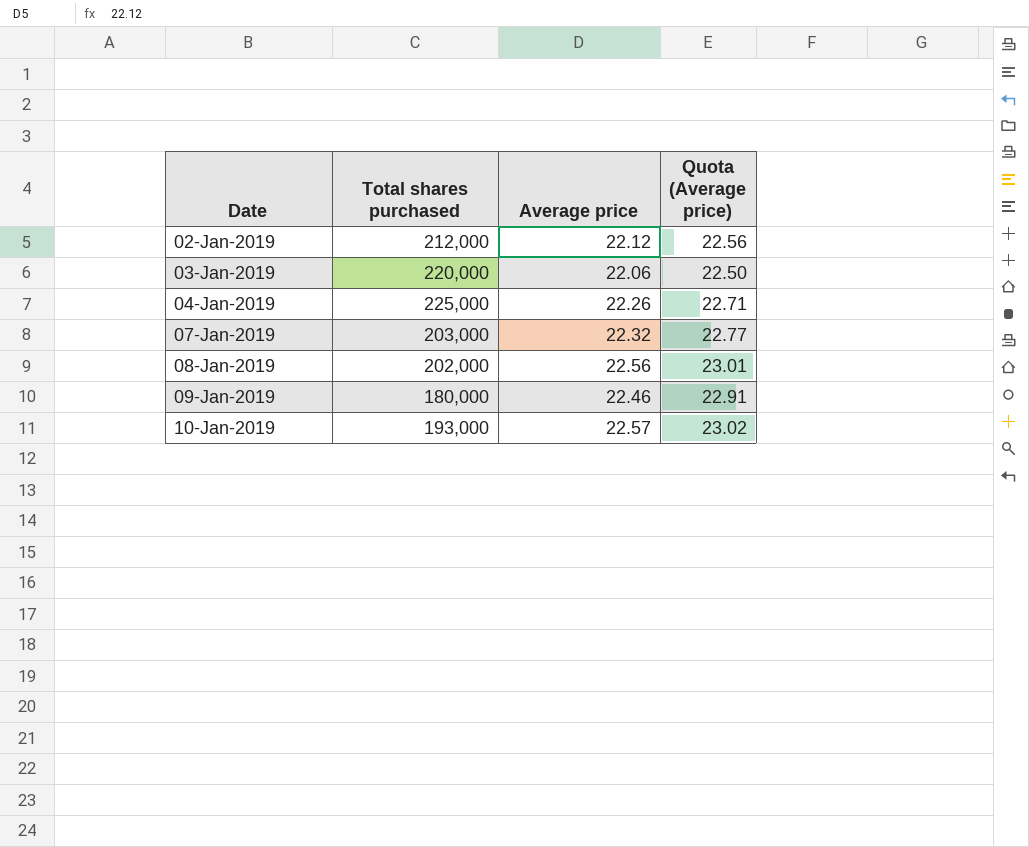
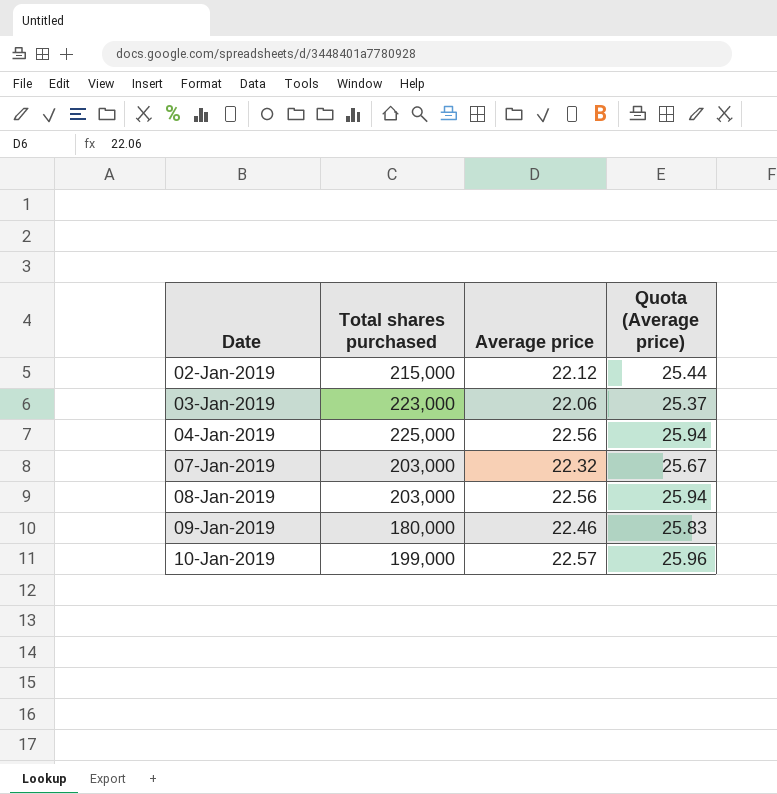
column Quota (Average price) | formula: [Average price] * 1.02 -> [Average price] * 1.15
02-Jan-2019 | Total shares purchased: 212,000 -> 215,000
03-Jan-2019 | Total shares purchased: 220,000 -> 223,000
04-Jan-2019 | Average price: 22.26 -> 22.56
08-Jan-2019 | Total shares purchased: 202,000 -> 203,000
10-Jan-2019 | Total shares purchased: 193,000 -> 199,000

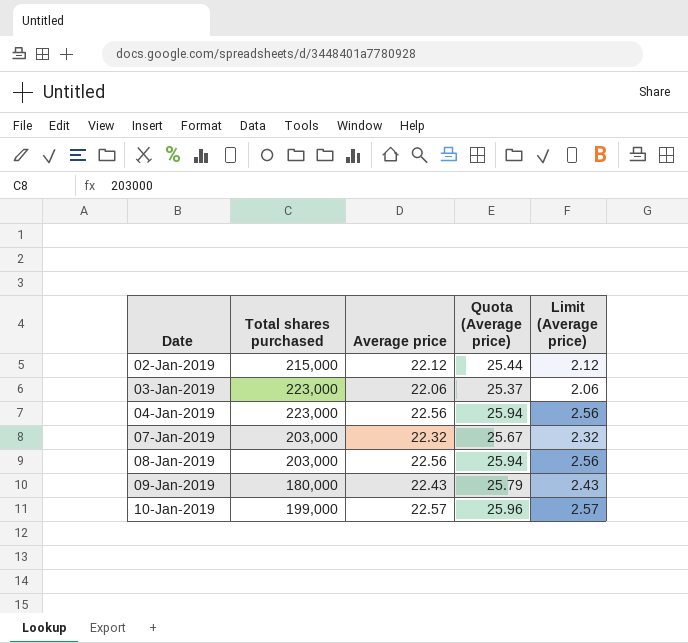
column Limit (Average price) | formula: none -> [Average price] - 20
04-Jan-2019 | Total shares purchased: 225,000 -> 223,000
09-Jan-2019 | Average price: 22.46 -> 22.43
09-Jan-2019 | Quota (Average price): 25.83 -> 25.79

